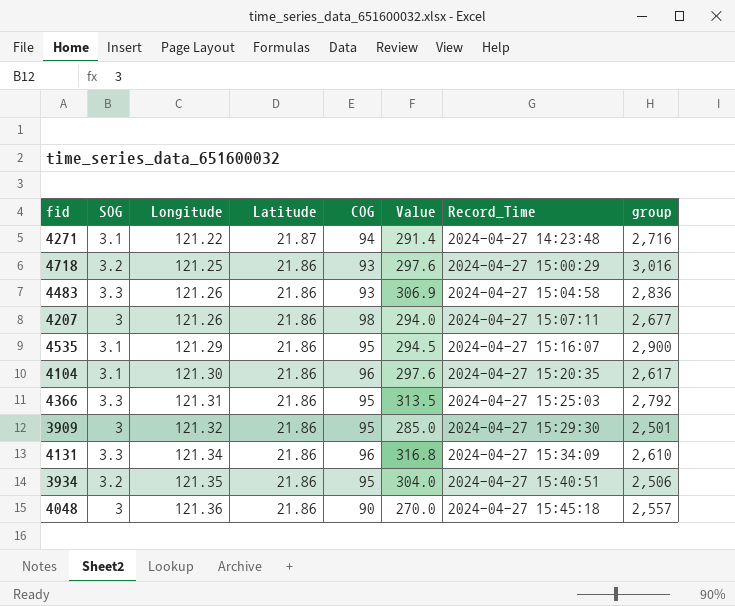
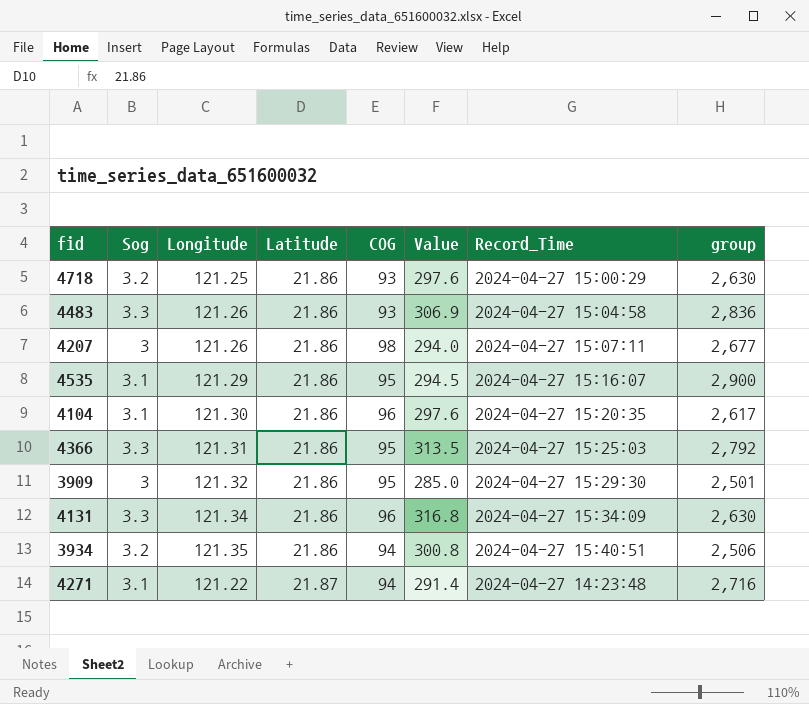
row order: Longitude ascending -> Latitude ascending
column name: SOG -> Sog
row 4048: 3 | 121.36 | 21.86 | 90 | 270.0 | 2024-04-27 15:45:18 | 2,557 -> none
4718 | group: 3,016 -> 2,630
4131 | group: 2,610 -> 2,630
3934 | COG: 95 -> 94
3934 | Value: 304.0 -> 300.8

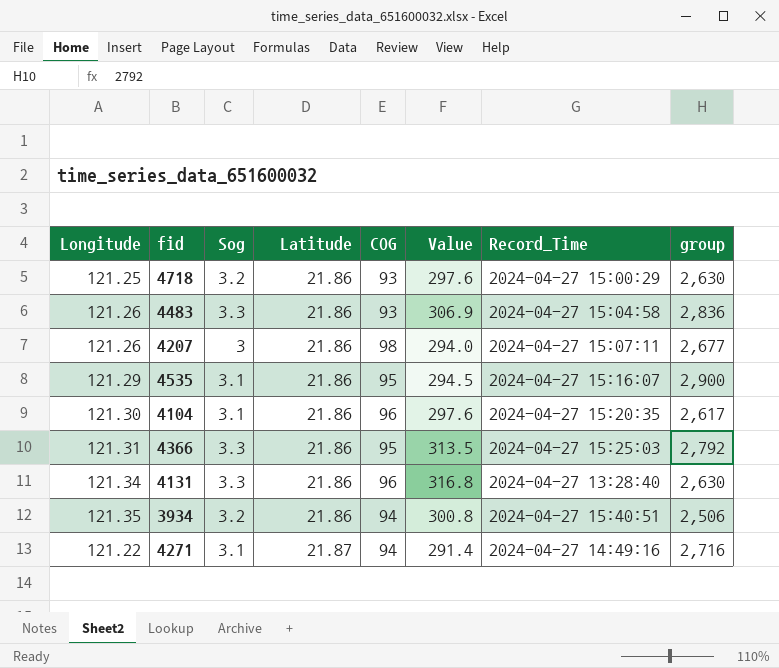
column Longitude | position: 3 -> 1
row 3909: 3 | 121.32 | 21.86 | 95 | 285.0 | 2024-04-27 15:29:30 | 2,501 -> none
4131 | Record_Time: 2024-04-27 15:34:09 -> 2024-04-27 13:28:40
4271 | Record_Time: 2024-04-27 14:23:48 -> 2024-04-27 14:49:16

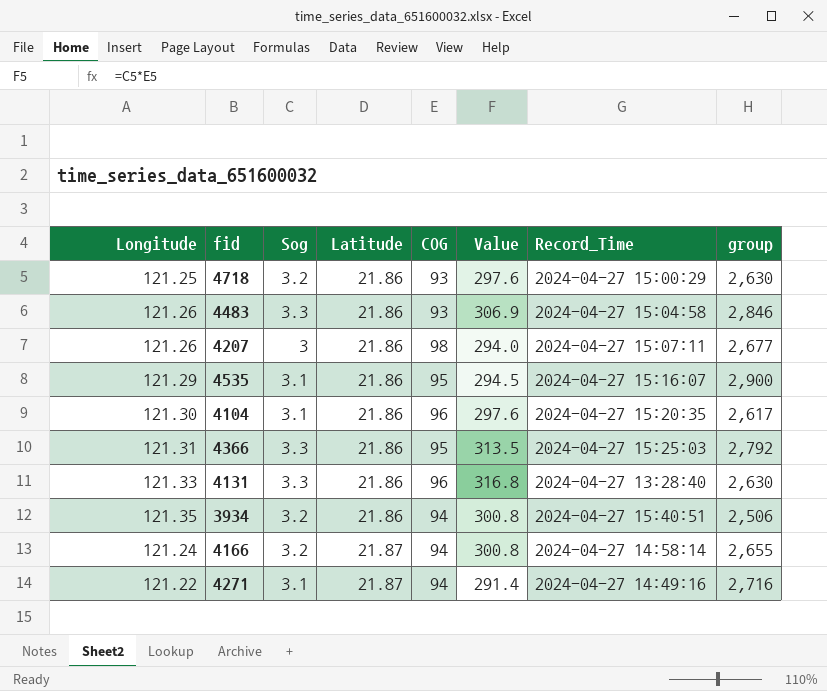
4483 | group: 2,836 -> 2,846
4131 | Longitude: 121.34 -> 121.33
row 4166: none -> 121.24 | 3.2 | 21.87 | 94 | 300.8 | 2024-04-27 14:58:14 | 2,655

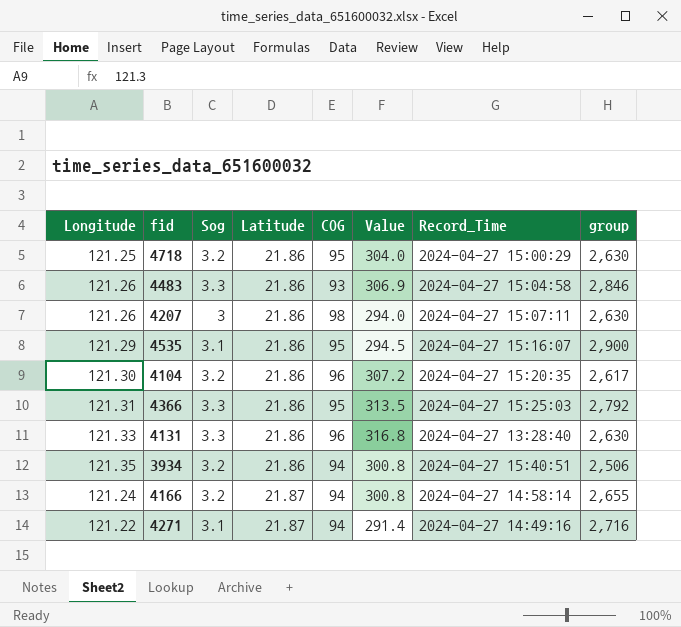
4718 | COG: 93 -> 95
4718 | Value: 297.6 -> 304.0
4207 | group: 2,677 -> 2,630
4104 | Sog: 3.1 -> 3.2
4104 | Value: 297.6 -> 307.2

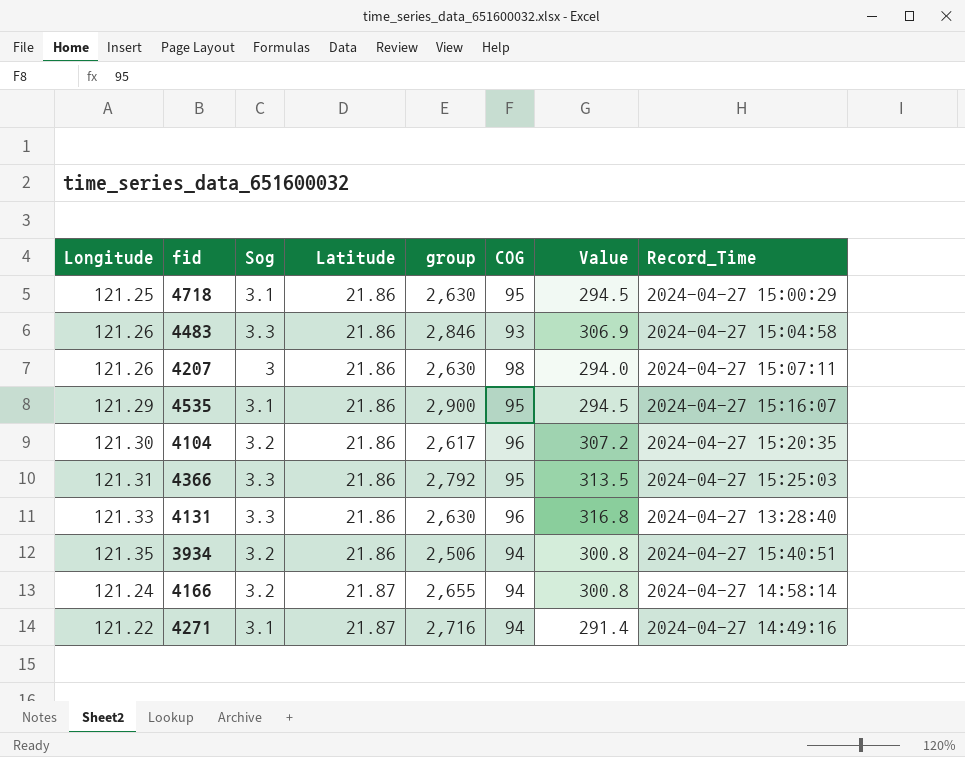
column group | position: 8 -> 5
4718 | Sog: 3.2 -> 3.1
4718 | Value: 304.0 -> 294.5

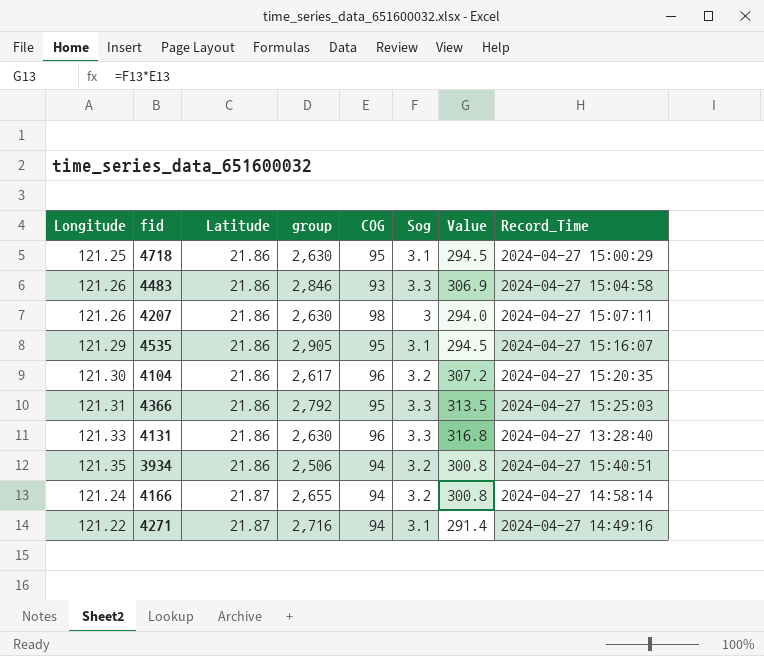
column Sog | position: 3 -> 6
4535 | group: 2,900 -> 2,905

